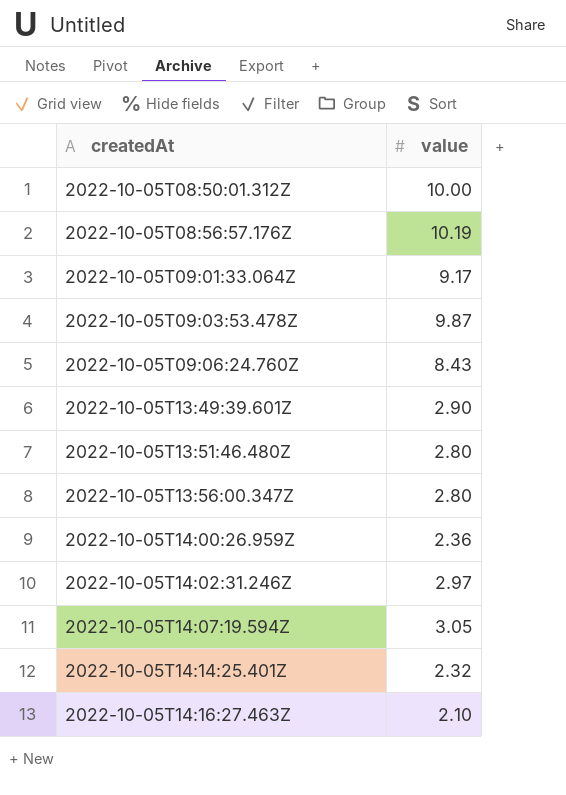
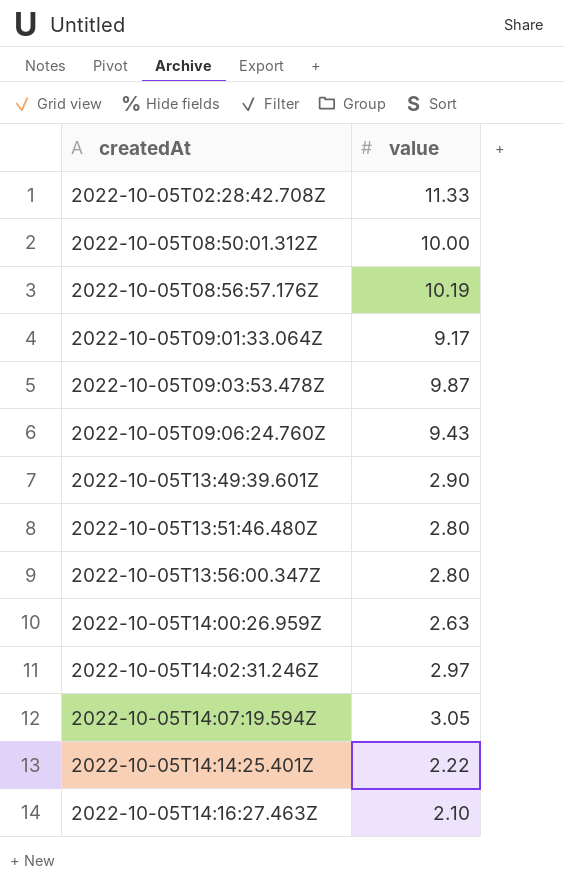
row 2022-10-05T02:28:42.708Z: none -> 11.33
2022-10-05T09:06:24.760Z | value: 8.43 -> 9.43
2022-10-05T14:00:26.959Z | value: 2.36 -> 2.63
2022-10-05T14:14:25.401Z | value: 2.32 -> 2.22

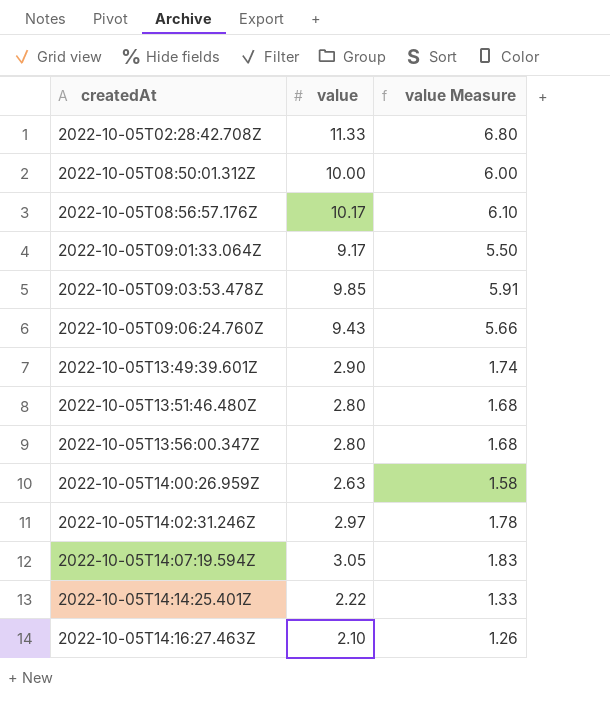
column value Measure | formula: none -> [value] * 0.6
2022-10-05T08:56:57.176Z | value: 10.19 -> 10.17
2022-10-05T09:03:53.478Z | value: 9.87 -> 9.85

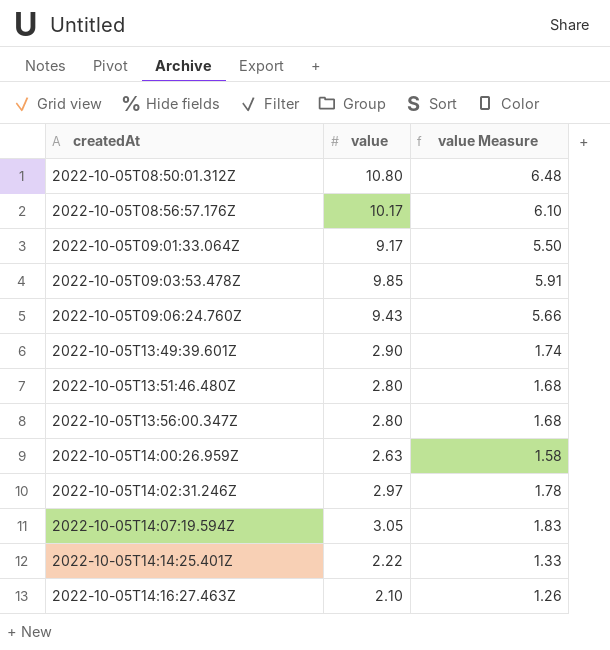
row 2022-10-05T02:28:42.708Z: 11.33 | 6.80 -> none
2022-10-05T08:50:01.312Z | value: 10.00 -> 10.80
2022-10-05T08:50:01.312Z | value Measure: 6.00 -> 6.48

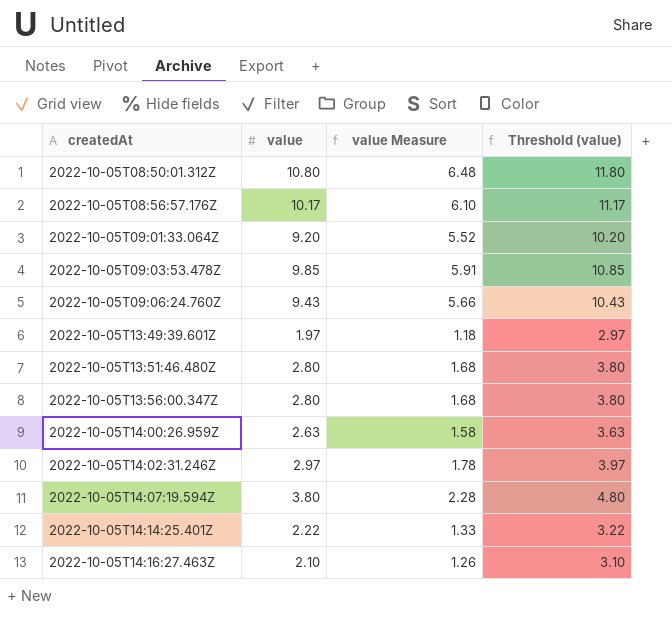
column Threshold (value) | formula: none -> [value] + 1
2022-10-05T09:01:33.064Z | value: 9.17 -> 9.20
2022-10-05T09:01:33.064Z | value Measure: 5.50 -> 5.52
2022-10-05T13:49:39.601Z | value: 2.90 -> 1.97
2022-10-05T13:49:39.601Z | value Measure: 1.74 -> 1.18
2022-10-05T14:07:19.594Z | value: 3.05 -> 3.80
2022-10-05T14:07:19.594Z | value Measure: 1.83 -> 2.28

